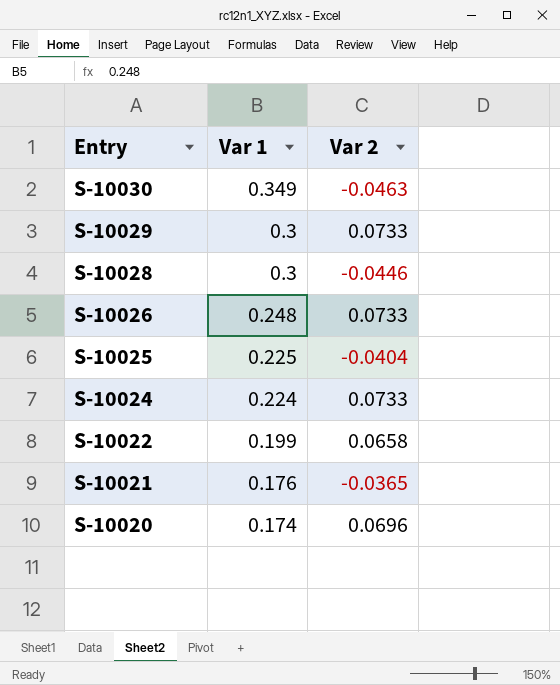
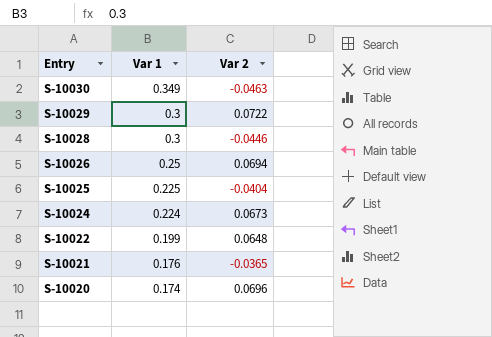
S-10029 | Var 2: 0.0733 -> 0.0722
S-10026 | Var 1: 0.248 -> 0.25
S-10026 | Var 2: 0.0733 -> 0.0694
S-10024 | Var 2: 0.0733 -> 0.0673
S-10022 | Var 2: 0.0658 -> 0.0648

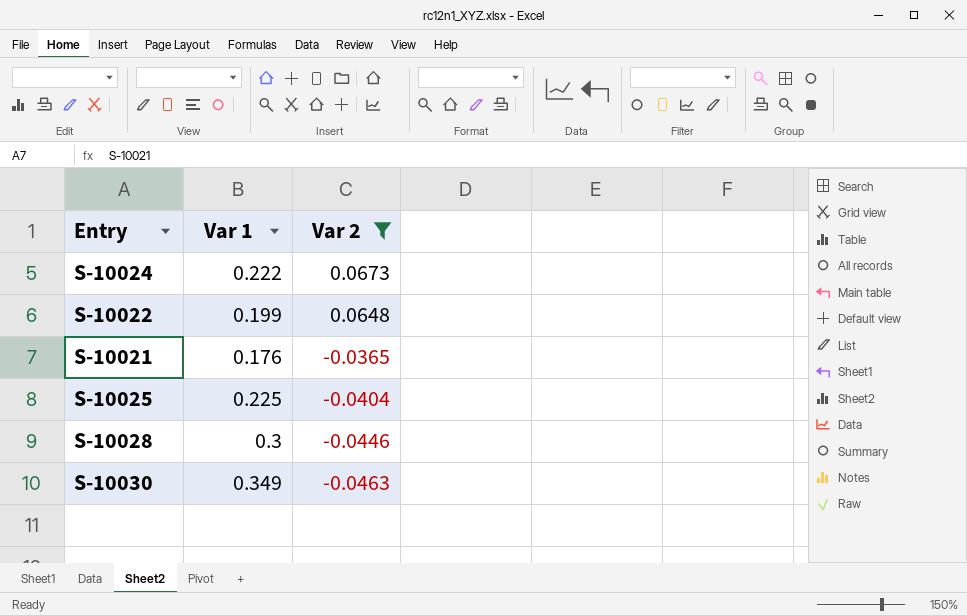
filter: none -> Var 2 <= 0.0673
row order: Entry descending -> Var 2 descending
S-10024 | Var 1: 0.224 -> 0.222

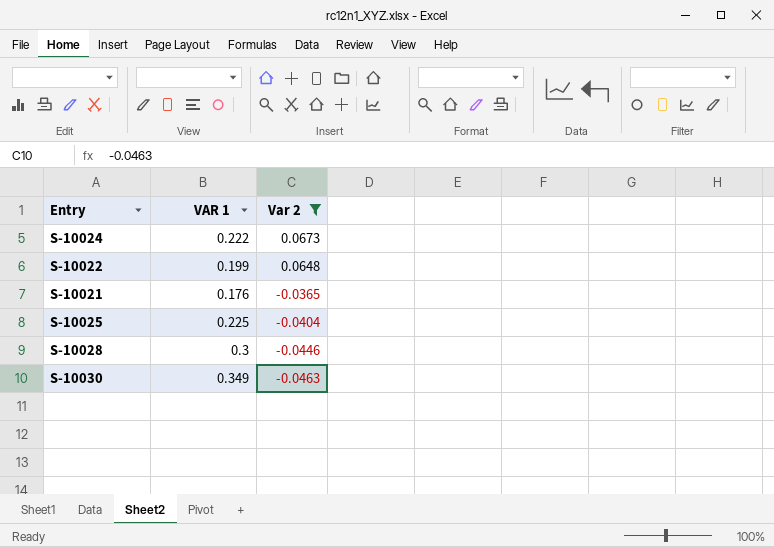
column name: Var 1 -> VAR 1

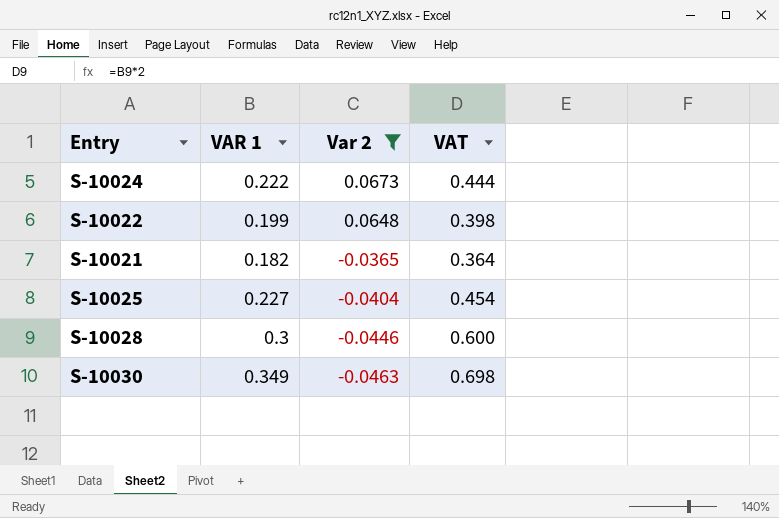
column VAT | formula: none -> [VAR 1] * 2
S-10021 | VAR 1: 0.176 -> 0.182
S-10025 | VAR 1: 0.225 -> 0.227

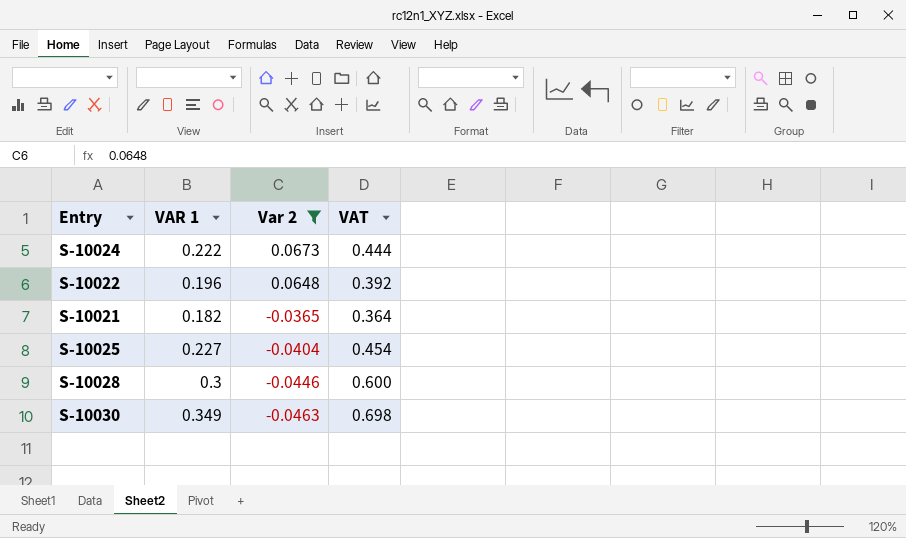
S-10022 | VAR 1: 0.199 -> 0.196
S-10022 | VAT: 0.398 -> 0.392

